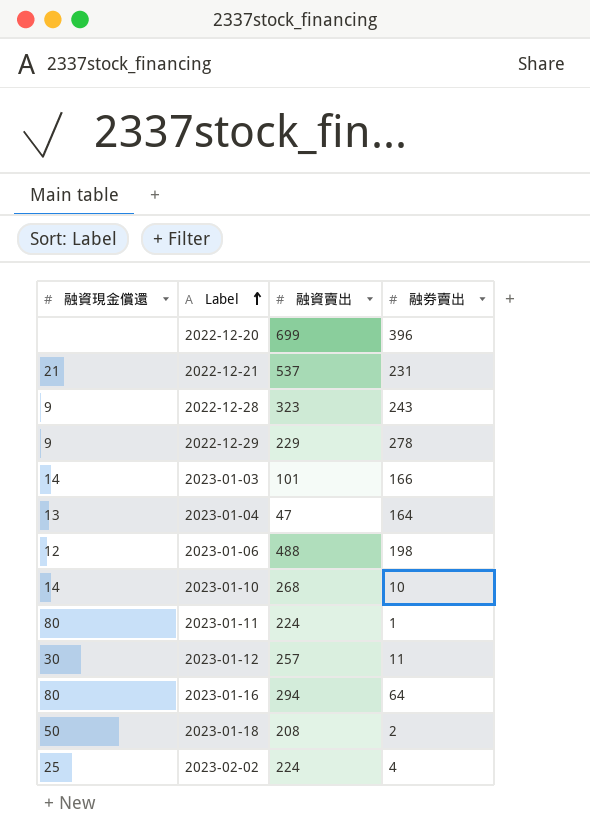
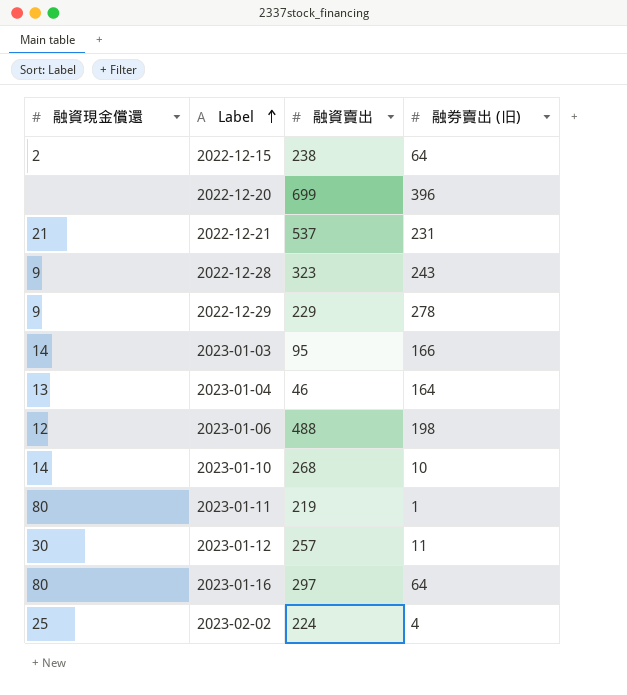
column name: 融券賣出 -> 融券賣出 (旧)
row 2023-01-18: 50 | 208 | 2 -> none
row 2022-12-15: none -> 2 | 238 | 64
2023-01-03 | 融資賣出: 101 -> 95
2023-01-04 | 融資賣出: 47 -> 46
2023-01-11 | 融資賣出: 224 -> 219
2023-01-16 | 融資賣出: 294 -> 297

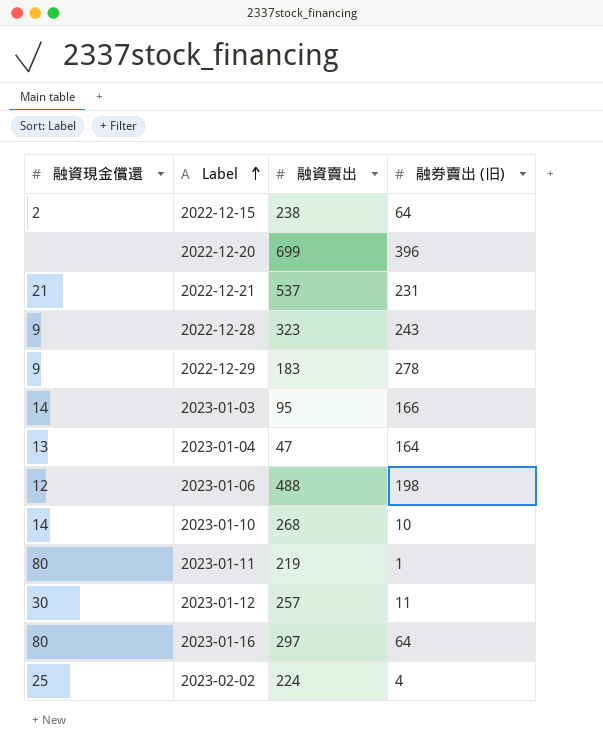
2022-12-29 | 融資賣出: 229 -> 183
2023-01-04 | 融資賣出: 46 -> 47

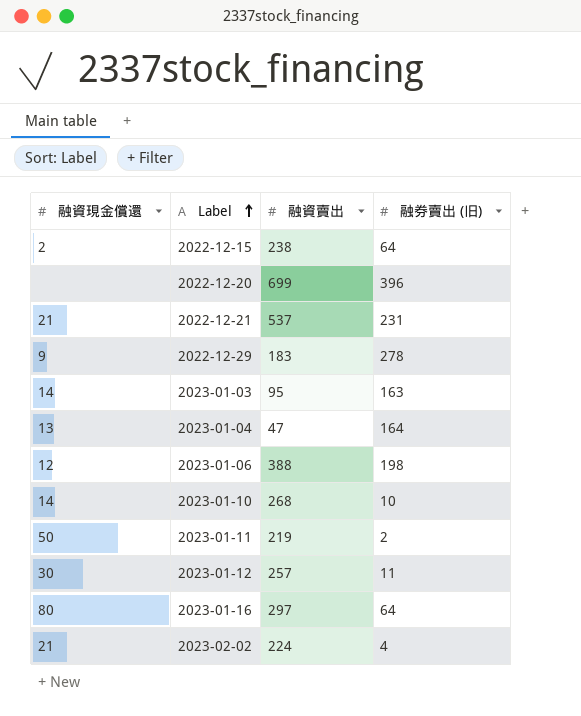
row 2022-12-28: 9 | 323 | 243 -> none
2023-01-03 | 融券賣出 (旧): 166 -> 163
2023-01-06 | 融資賣出: 488 -> 388
2023-01-11 | 融資現金償還: 80 -> 50
2023-01-11 | 融券賣出 (旧): 1 -> 2
2023-02-02 | 融資現金償還: 25 -> 21

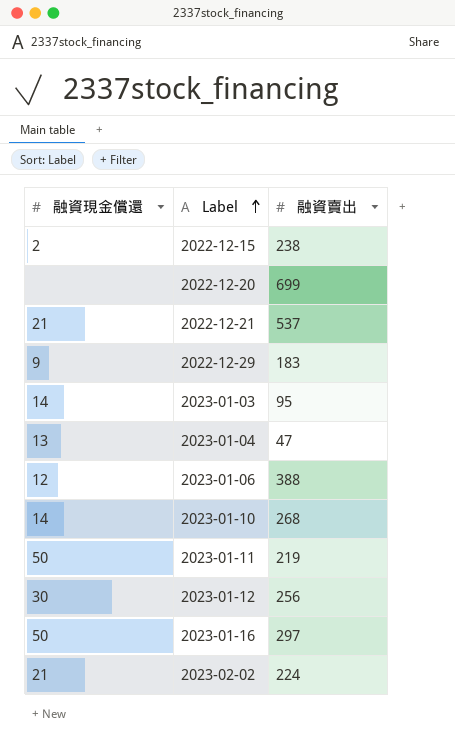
column 融券賣出 (旧) | position: 4 -> none
2023-01-12 | 融資賣出: 257 -> 256
2023-01-16 | 融資現金償還: 80 -> 50

